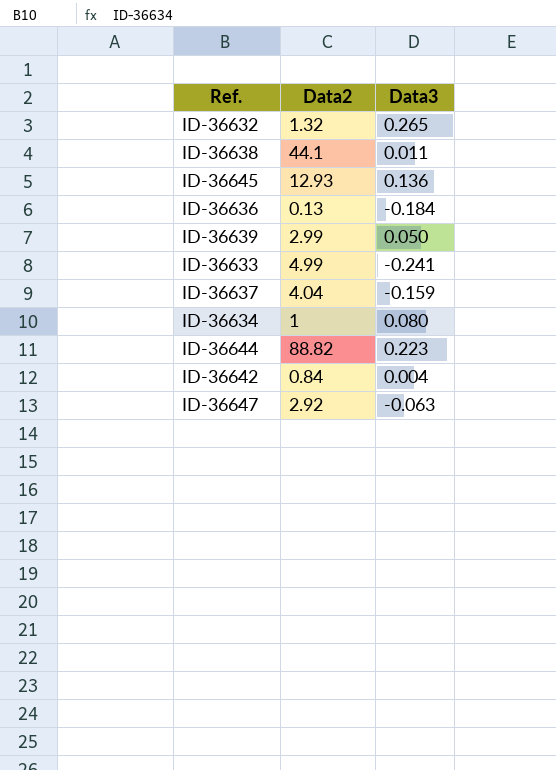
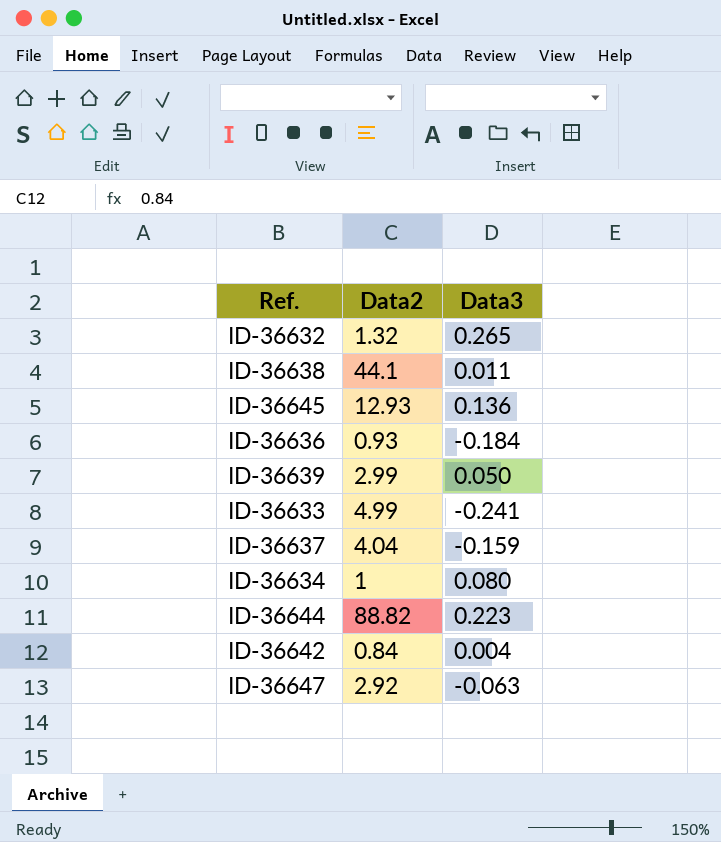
ID-36636 | Data2: 0.13 -> 0.93

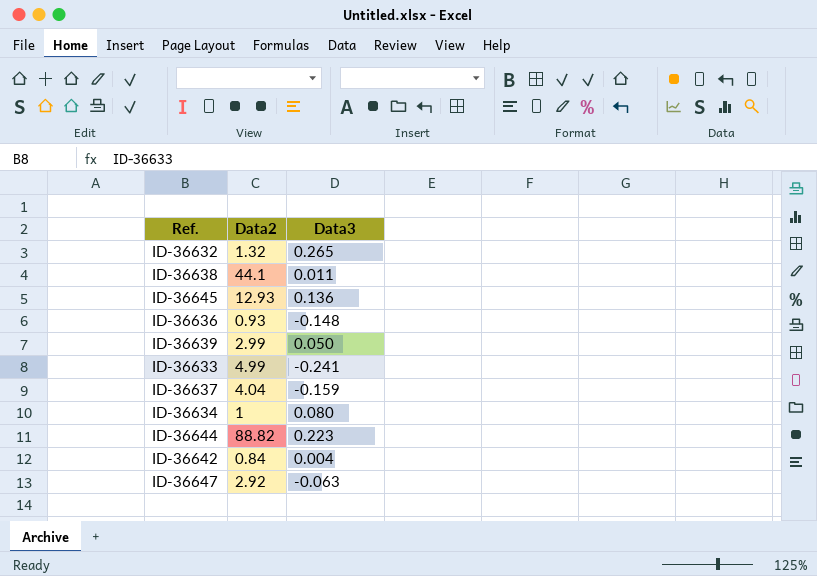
ID-36636 | Data3: -0.184 -> -0.148

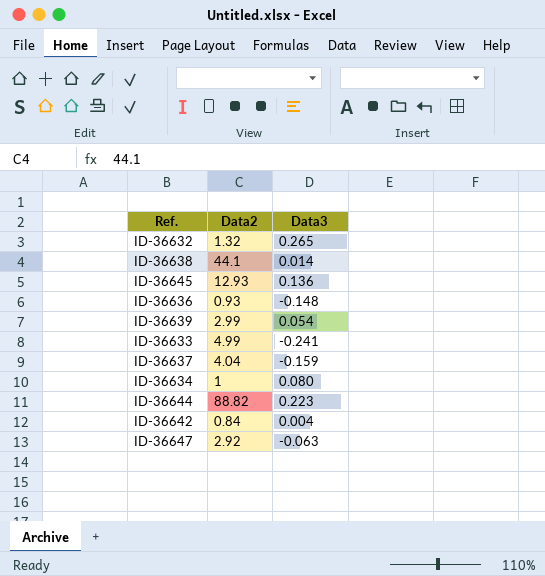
ID-36638 | Data3: 0.011 -> 0.014
ID-36639 | Data3: 0.050 -> 0.054

